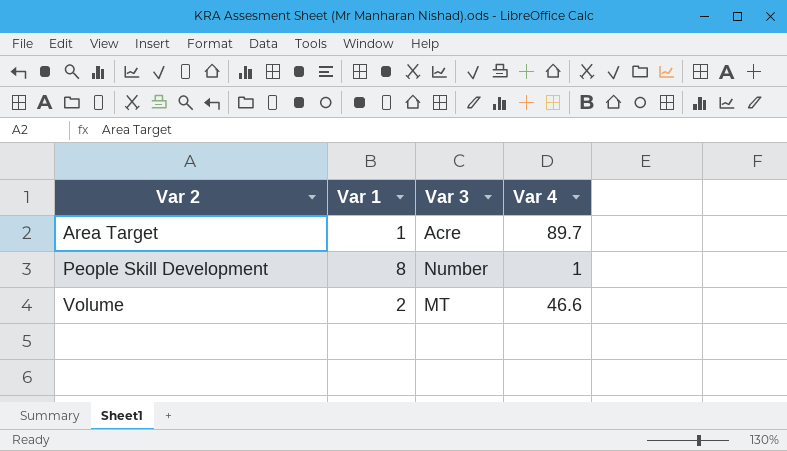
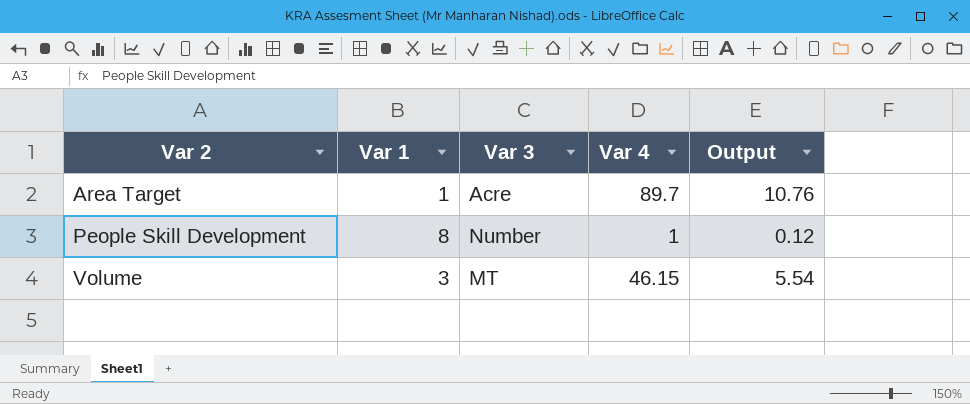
column Output | formula: none -> [Var 4] * 0.12
Volume | Var 1: 2 -> 3
Volume | Var 4: 46.6 -> 46.15

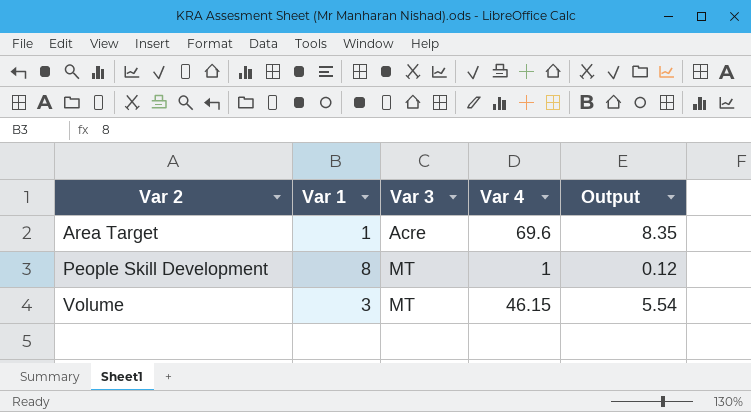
Area Target | Var 4: 89.7 -> 69.6
Area Target | Output: 10.76 -> 8.35
People Skill Development | Var 3: Number -> MT

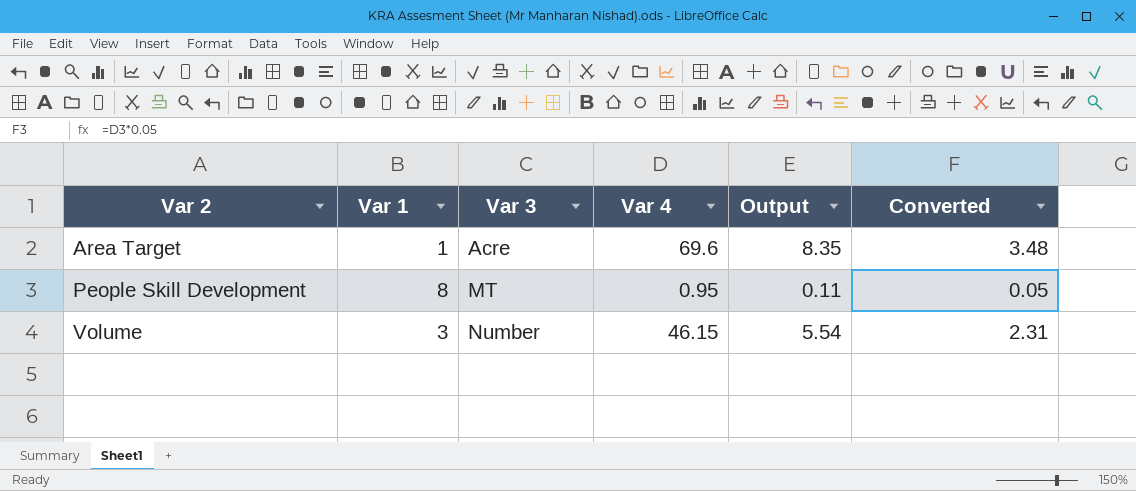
column Converted | formula: none -> [Var 4] * 0.05
People Skill Development | Var 4: 1 -> 0.95
People Skill Development | Output: 0.12 -> 0.11
Volume | Var 3: MT -> Number

